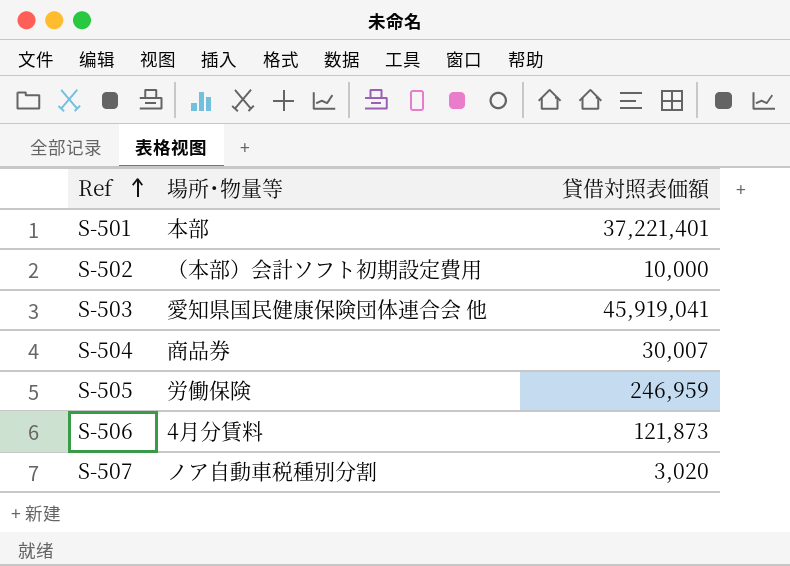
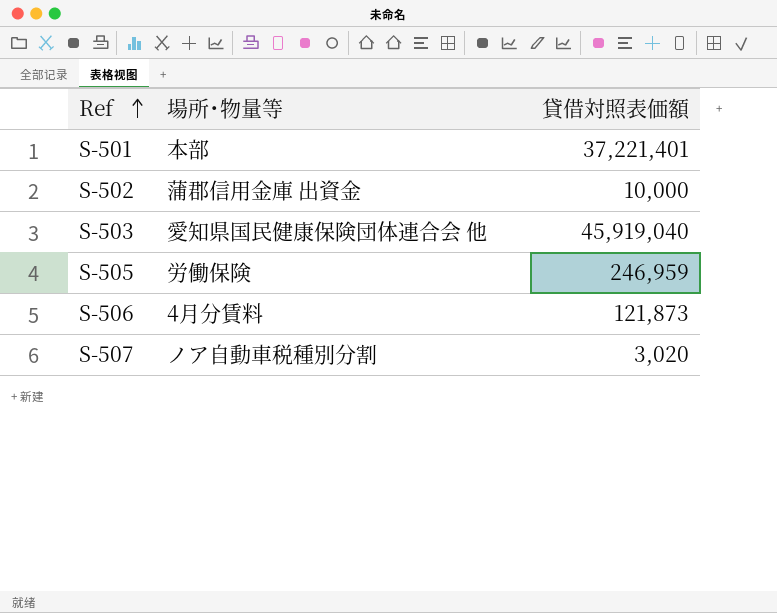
row S-504: 商品券 | 30,007 -> none
S-502 | 場所･物量等: （本部）会計ソフト初期設定費用 -> 蒲郡信用金庫 出資金
S-503 | 貸借対照表価額: 45,919,041 -> 45,919,040

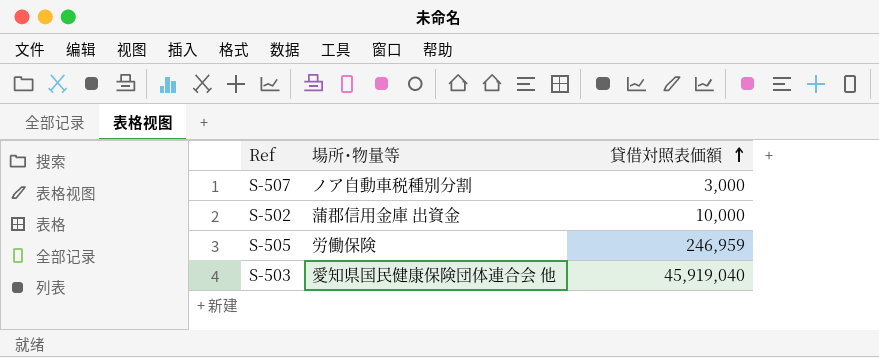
row order: Ref ascending -> 貸借対照表価額 ascending
row S-501: 本部 | 37,221,401 -> none
row S-506: 4月分賃料 | 121,873 -> none
S-507 | 貸借対照表価額: 3,020 -> 3,000

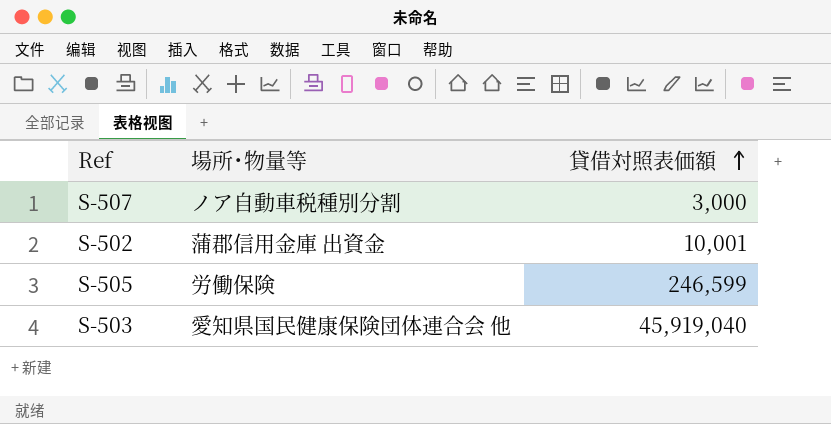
S-502 | 貸借対照表価額: 10,000 -> 10,001
S-505 | 貸借対照表価額: 246,959 -> 246,599

